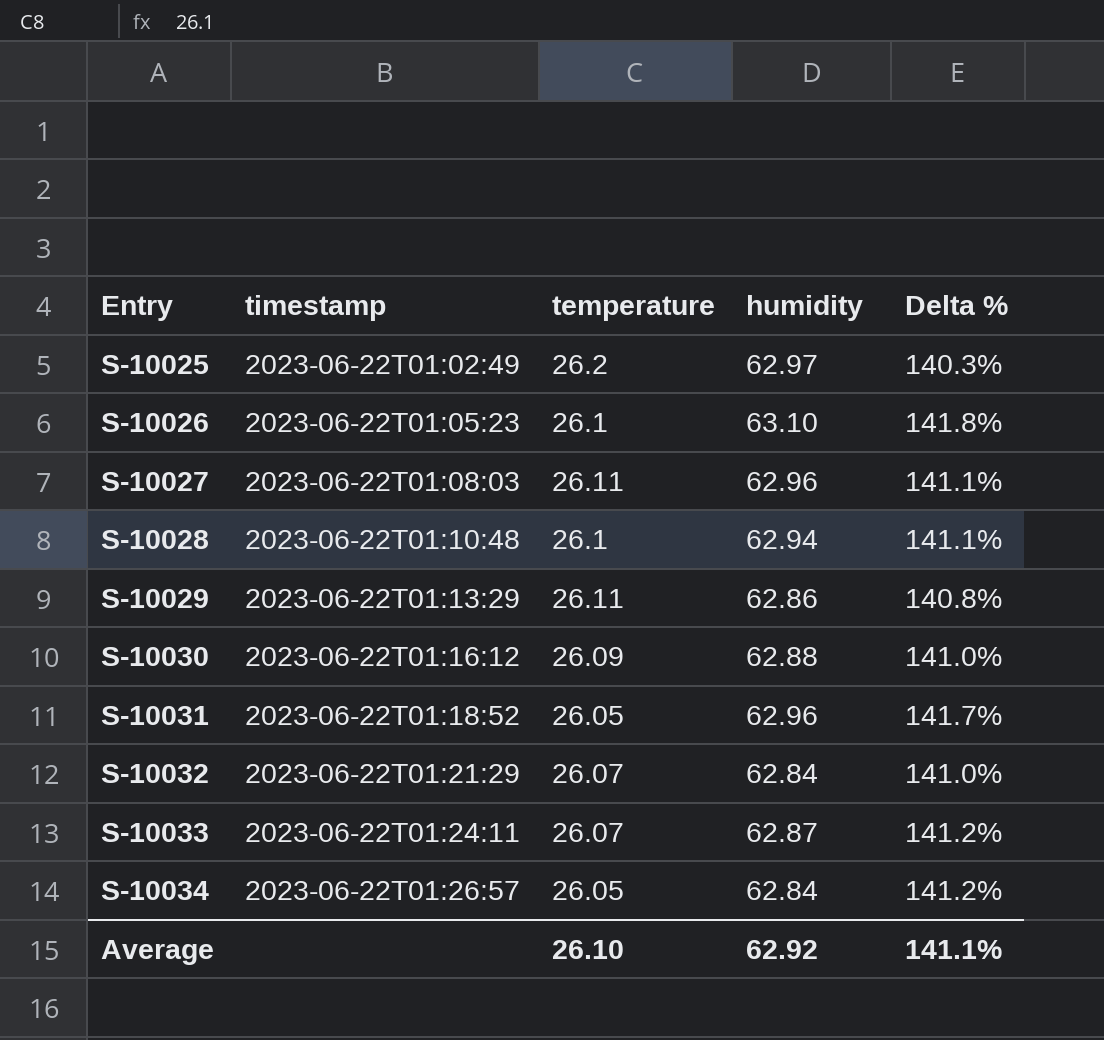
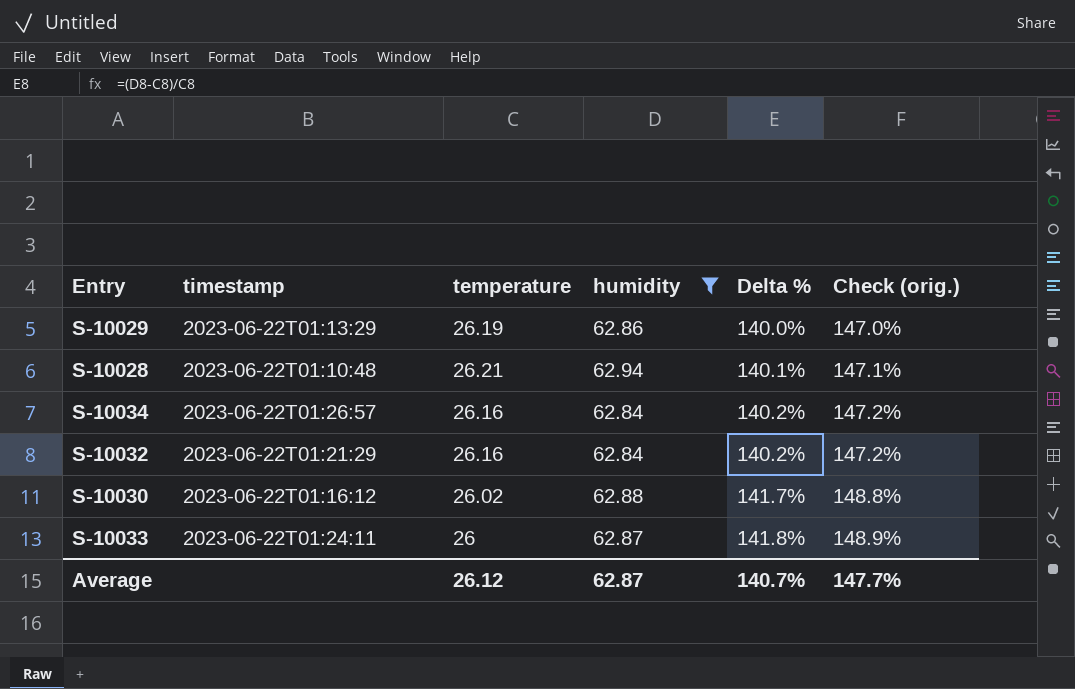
filter: none -> humidity <= 62.94
row order: Entry ascending -> Delta % ascending
column Check (orig.) | formula: none -> [Delta %] * 1.05
S-10029 | temperature: 26.11 -> 26.19
S-10029 | Delta %: 140.8% -> 140.0%
S-10028 | temperature: 26.1 -> 26.21
S-10028 | Delta %: 141.1% -> 140.1%
S-10034 | temperature: 26.05 -> 26.16
S-10034 | Delta %: 141.2% -> 140.2%
S-10032 | temperature: 26.07 -> 26.16
S-10032 | Delta %: 141.0% -> 140.2%
S-10030 | temperature: 26.09 -> 26.02
S-10030 | Delta %: 141.0% -> 141.7%
S-10033 | temperature: 26.07 -> 26
S-10033 | Delta %: 141.2% -> 141.8%
Average | temperature: 26.10 -> 26.12
Average | humidity: 62.92 -> 62.87
Average | Delta %: 141.1% -> 140.7%

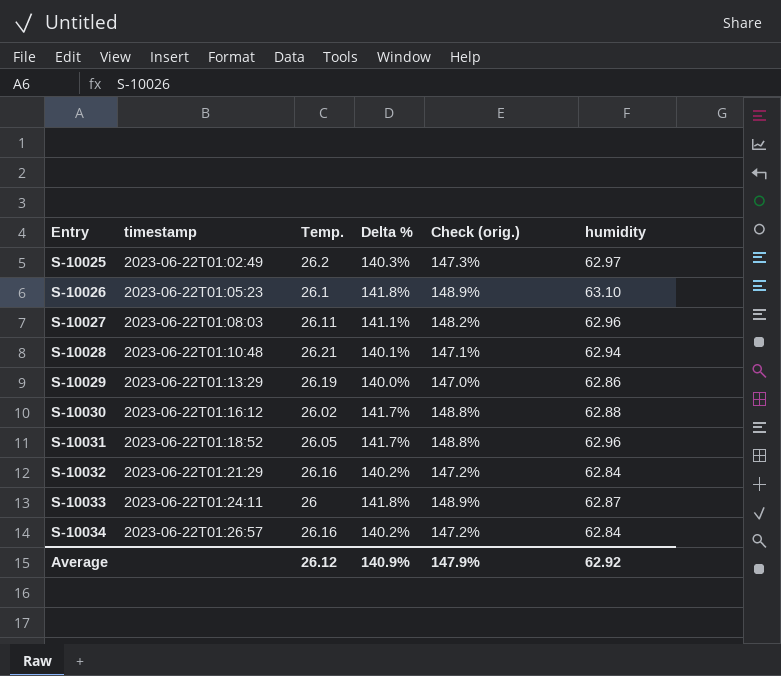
filter: humidity <= 62.94 -> none
row order: Delta % ascending -> Entry ascending
column name: temperature -> Temp.
column humidity | position: 4 -> 6
Average | Delta %: 140.7% -> 140.9%
Average | Check (orig.): 147.7% -> 147.9%
Average | humidity: 62.87 -> 62.92

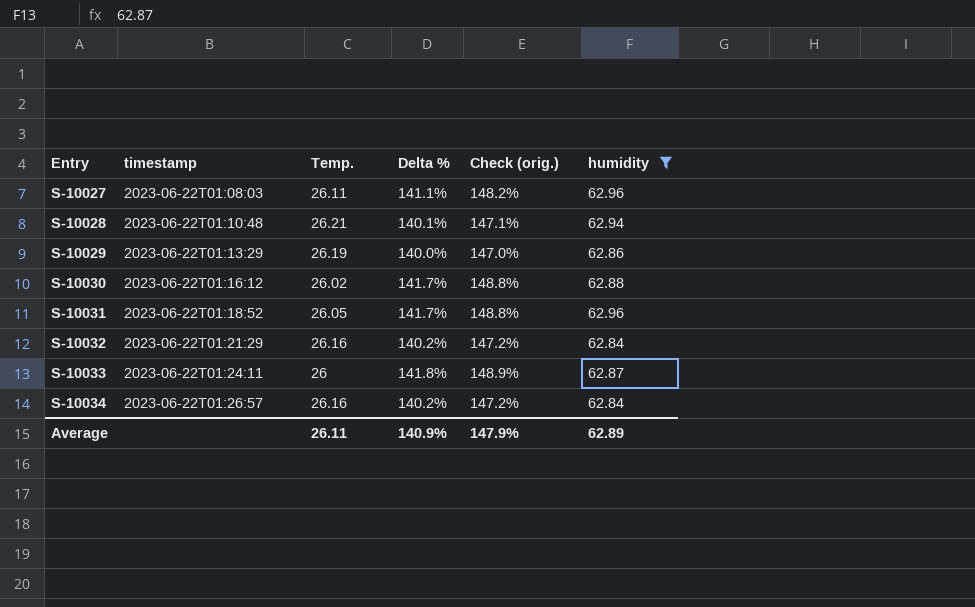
filter: none -> humidity <= 62.96
Average | Temp.: 26.12 -> 26.11
Average | humidity: 62.92 -> 62.89

